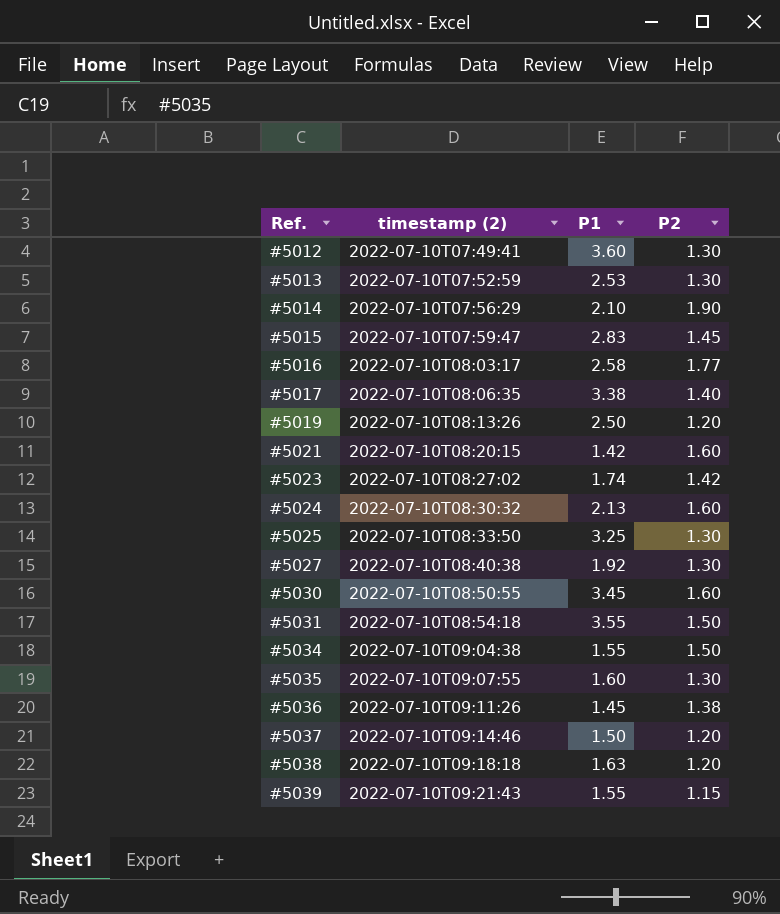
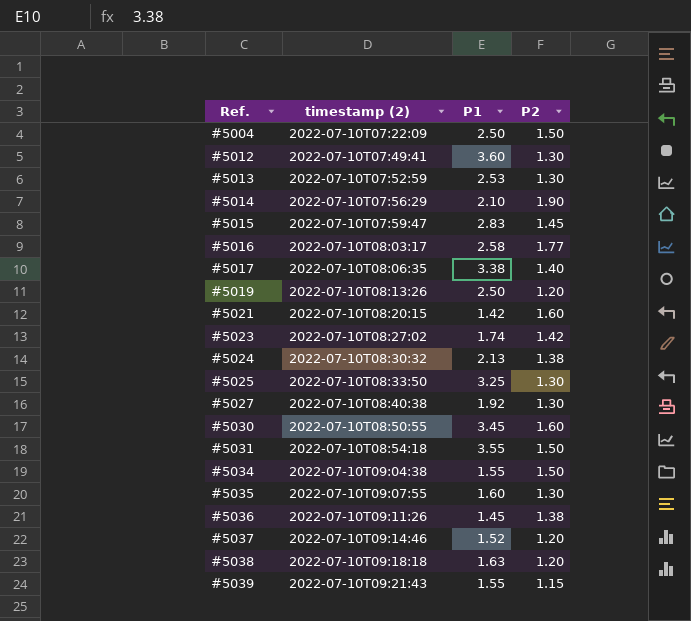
row #5004: none -> 2022-07-10T07:22:09 | 2.50 | 1.50
#5024 | P2: 1.60 -> 1.38
#5037 | P1: 1.50 -> 1.52

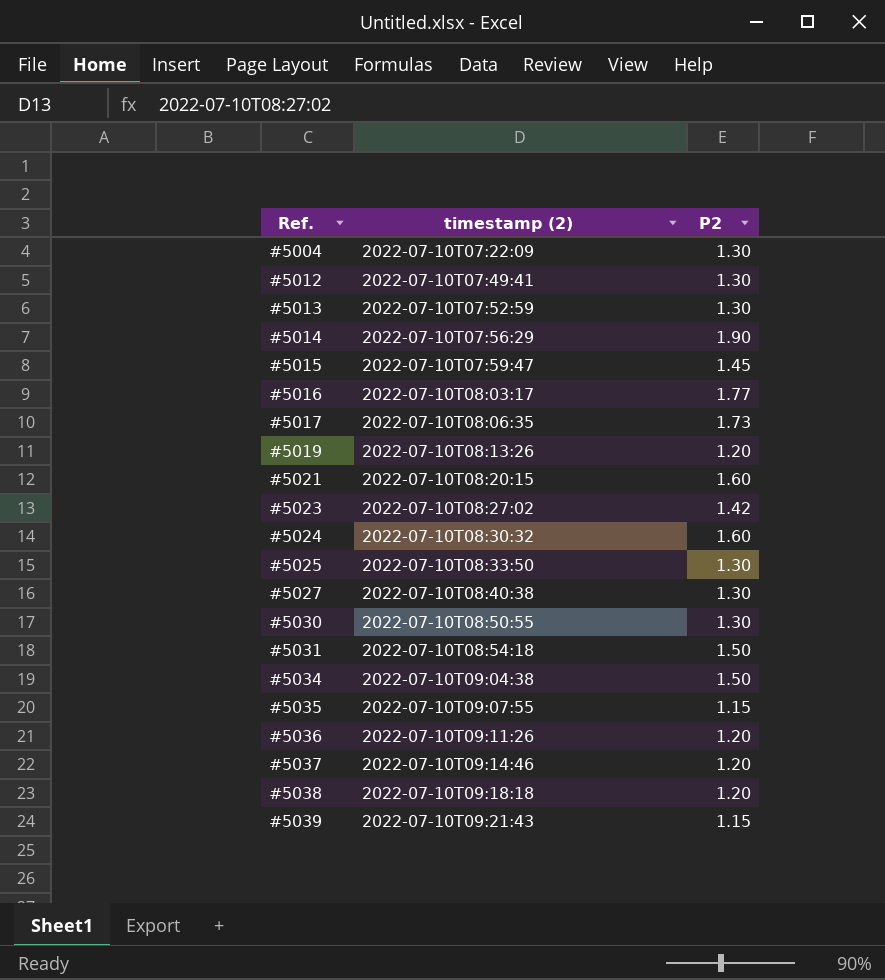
column P1 | position: 3 -> none
#5004 | P2: 1.50 -> 1.30
#5017 | P2: 1.40 -> 1.73
#5024 | P2: 1.38 -> 1.60
#5030 | P2: 1.60 -> 1.30
#5035 | P2: 1.30 -> 1.15
#5036 | P2: 1.38 -> 1.20

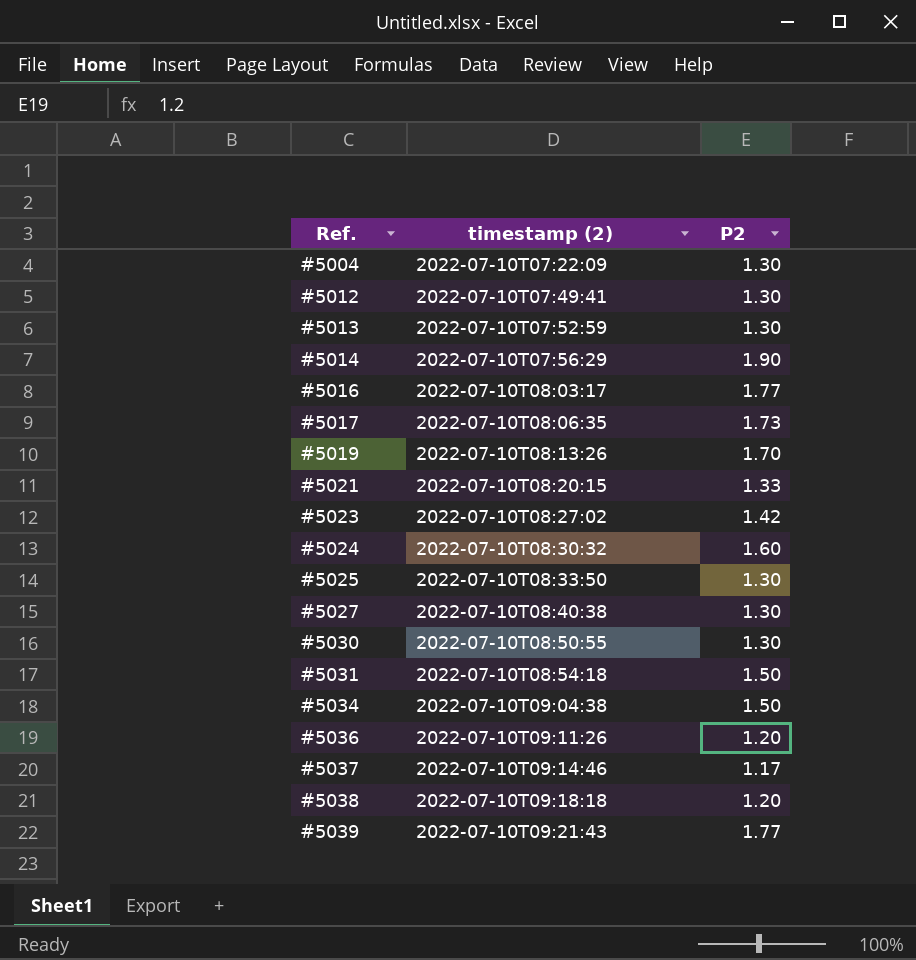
row #5015: 2022-07-10T07:59:47 | 1.45 -> none
row #5035: 2022-07-10T09:07:55 | 1.15 -> none
#5019 | P2: 1.20 -> 1.70
#5021 | P2: 1.60 -> 1.33
#5037 | P2: 1.20 -> 1.17
#5039 | P2: 1.15 -> 1.77

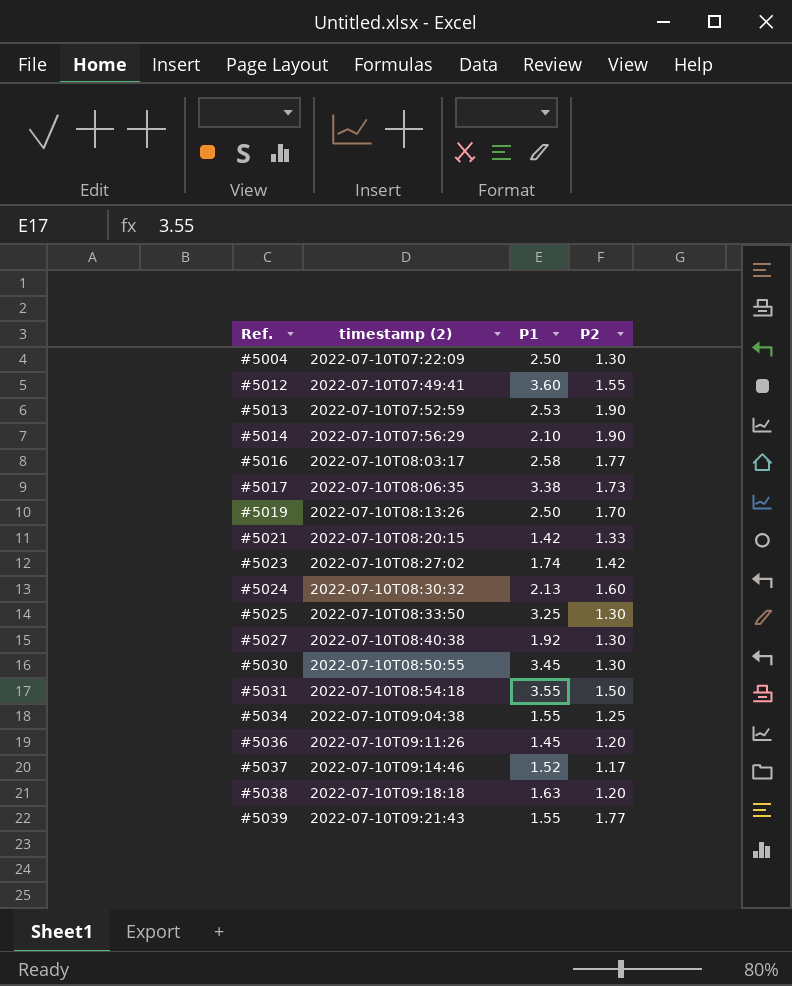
column P1 | position: none -> 3
#5012 | P2: 1.30 -> 1.55
#5013 | P2: 1.30 -> 1.90
#5034 | P2: 1.50 -> 1.25

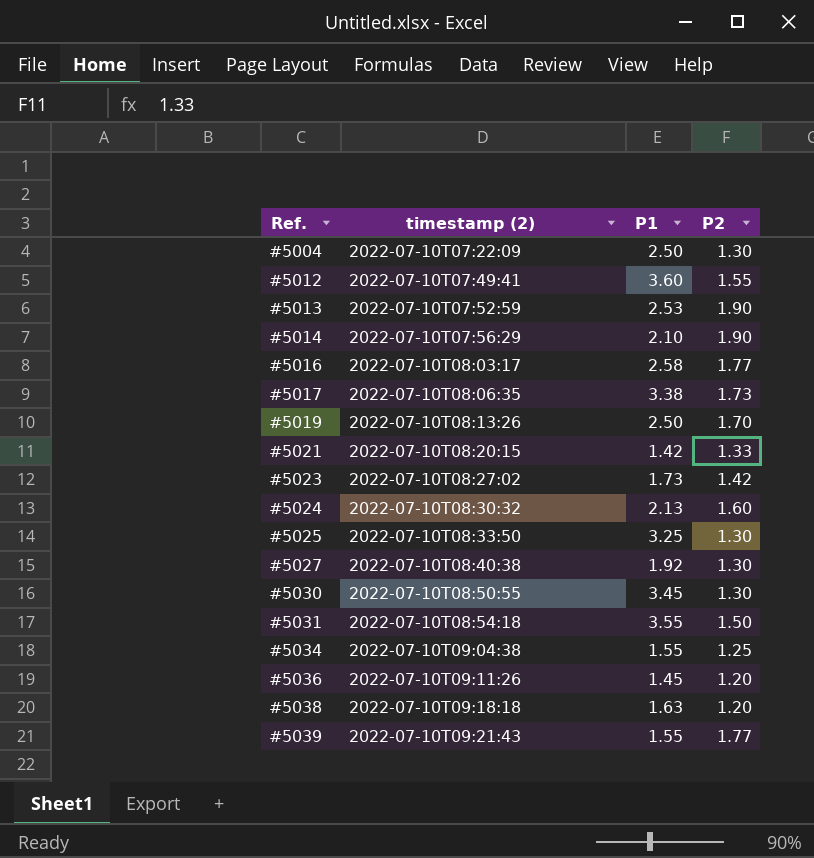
row #5037: 2022-07-10T09:14:46 | 1.52 | 1.17 -> none
#5023 | P1: 1.74 -> 1.73

